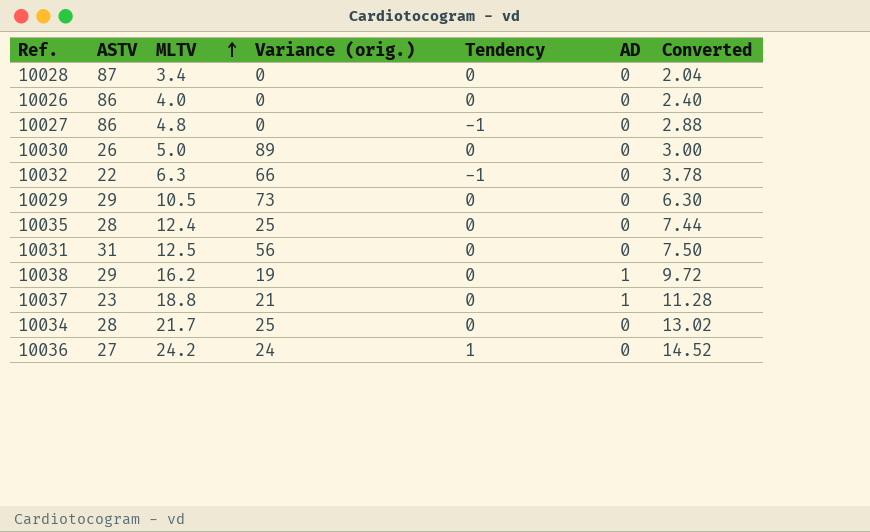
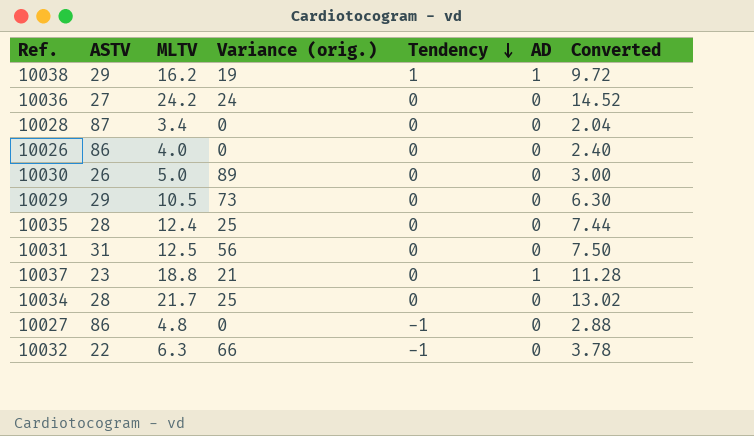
row order: MLTV ascending -> Tendency descending
10038 | Tendency: 0 -> 1
10036 | Tendency: 1 -> 0

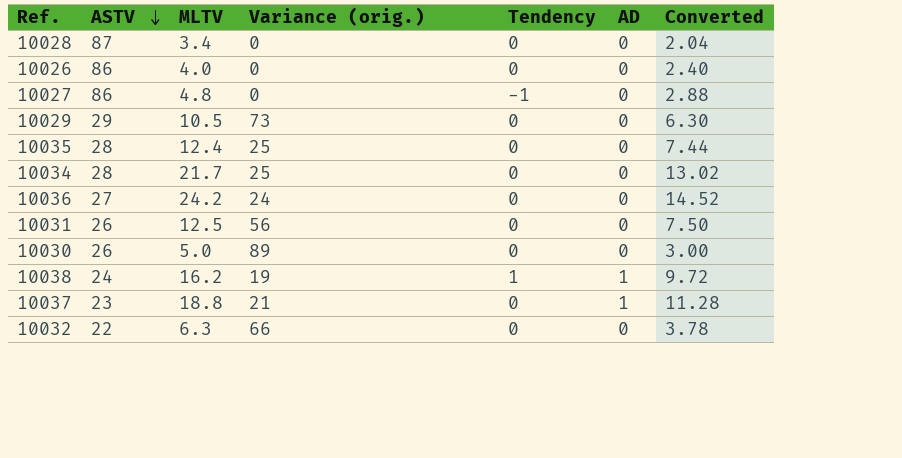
row order: Tendency descending -> ASTV descending
10031 | ASTV: 31 -> 26
10038 | ASTV: 29 -> 24
10032 | Tendency: -1 -> 0

